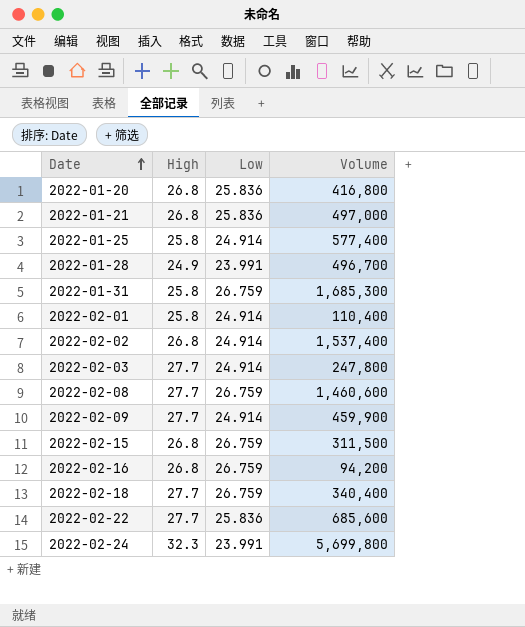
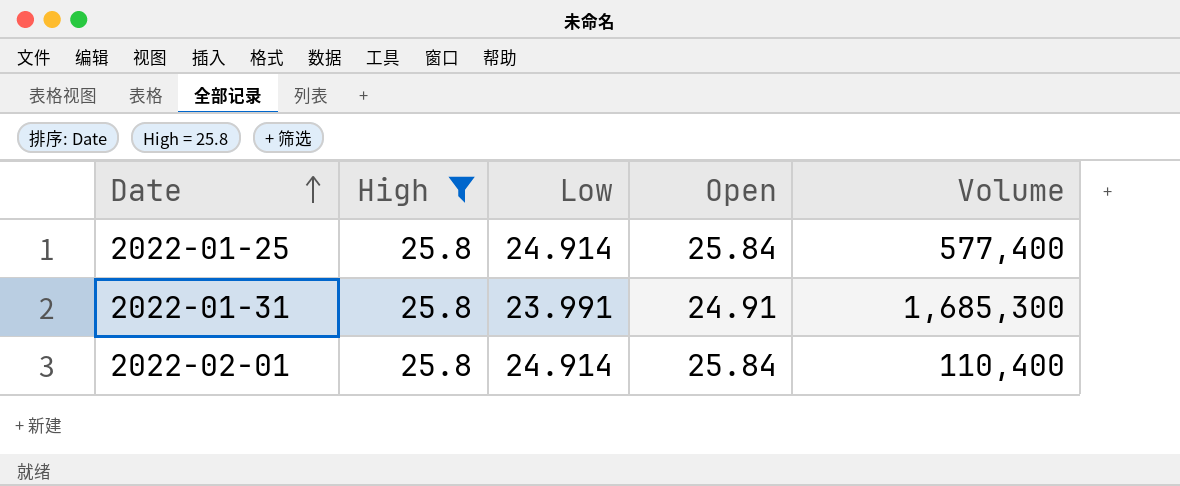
filter: none -> High = 25.8
column Open | position: none -> 4
2022-01-31 | Low: 26.759 -> 23.991

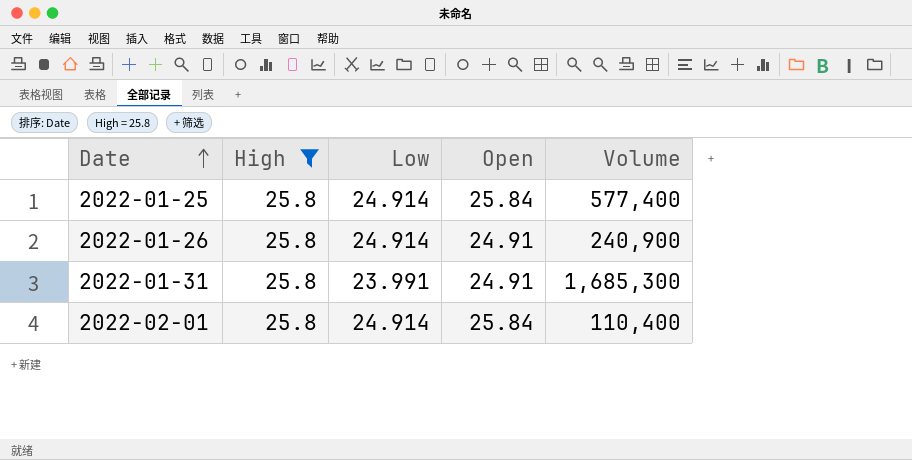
row 2022-01-26: none -> 25.8 | 24.914 | 24.91 | 240,900

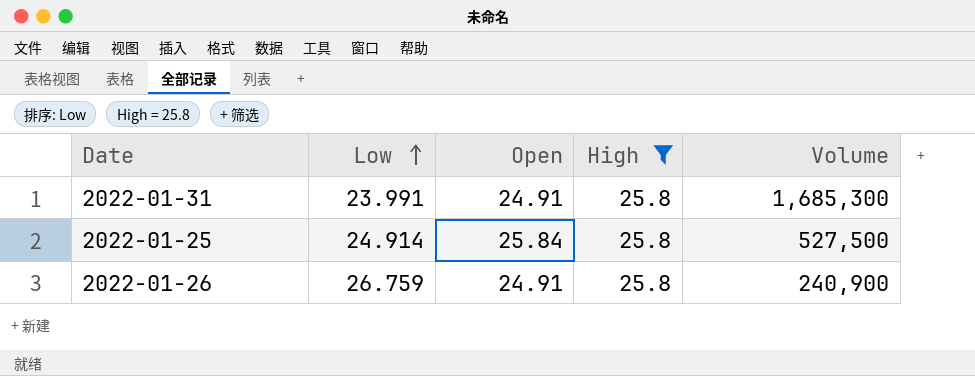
row order: Date ascending -> Low ascending
column High | position: 2 -> 4
row 2022-02-01: 25.8 | 24.914 | 25.84 | 110,400 -> none
2022-01-25 | Volume: 577,400 -> 527,500
2022-01-26 | Low: 24.914 -> 26.759

